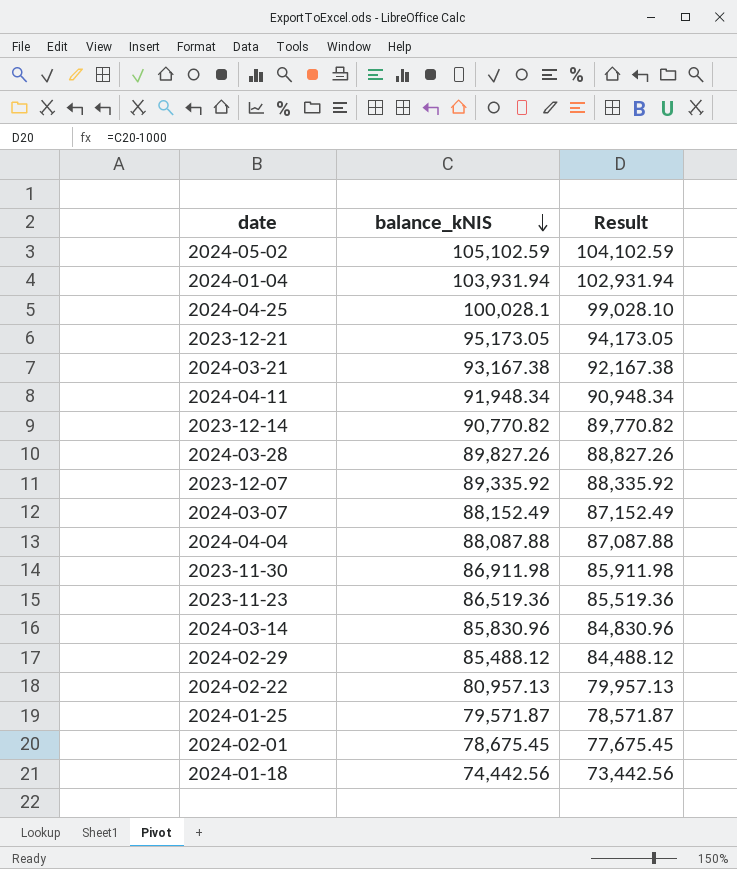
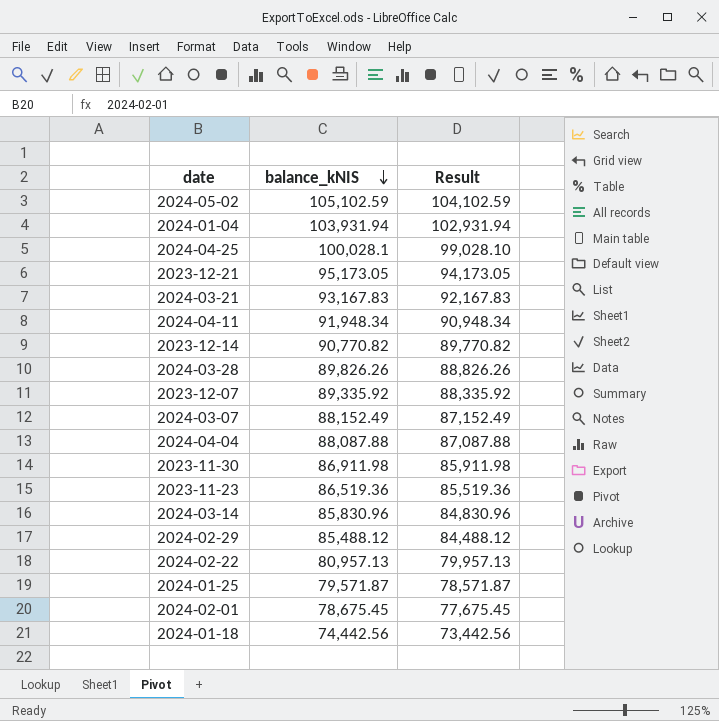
2024-03-21 | balance_kNIS: 93,167.38 -> 93,167.83
2024-03-21 | Result: 92,167.38 -> 92,167.83
2024-03-28 | balance_kNIS: 89,827.26 -> 89,826.26
2024-03-28 | Result: 88,827.26 -> 88,826.26

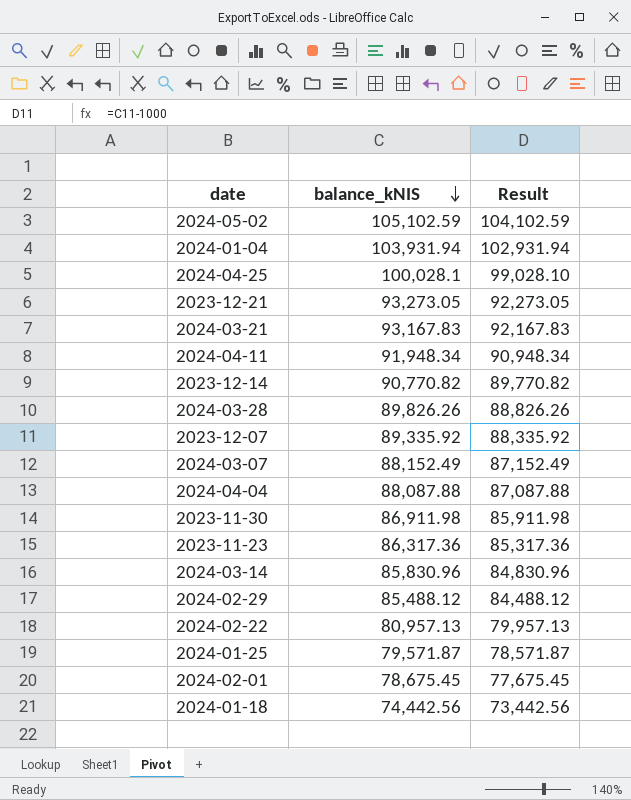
2023-12-21 | balance_kNIS: 95,173.05 -> 93,273.05
2023-12-21 | Result: 94,173.05 -> 92,273.05
2023-11-23 | balance_kNIS: 86,519.36 -> 86,317.36
2023-11-23 | Result: 85,519.36 -> 85,317.36

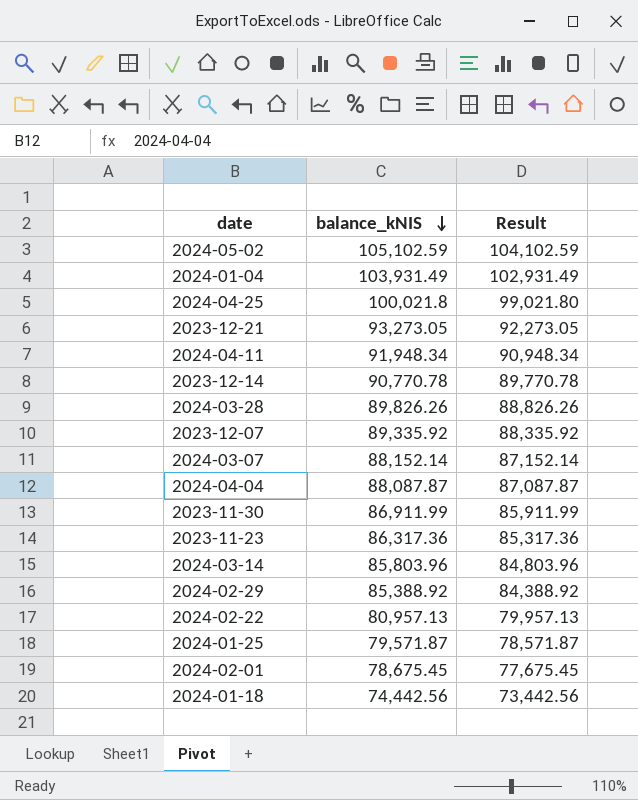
row 2024-03-21: 93,167.83 | 92,167.83 -> none
2024-01-04 | balance_kNIS: 103,931.94 -> 103,931.49
2024-01-04 | Result: 102,931.94 -> 102,931.49
2024-04-25 | balance_kNIS: 100,028.1 -> 100,021.8
2024-04-25 | Result: 99,028.10 -> 99,021.80
2023-12-14 | balance_kNIS: 90,770.82 -> 90,770.78
2023-12-14 | Result: 89,770.82 -> 89,770.78
2024-03-07 | balance_kNIS: 88,152.49 -> 88,152.14
2024-03-07 | Result: 87,152.49 -> 87,152.14
2024-04-04 | balance_kNIS: 88,087.88 -> 88,087.87
2024-04-04 | Result: 87,087.88 -> 87,087.87
2023-11-30 | balance_kNIS: 86,911.98 -> 86,911.99
2023-11-30 | Result: 85,911.98 -> 85,911.99
2024-03-14 | balance_kNIS: 85,830.96 -> 85,803.96
2024-03-14 | Result: 84,830.96 -> 84,803.96
2024-02-29 | balance_kNIS: 85,488.12 -> 85,388.92
2024-02-29 | Result: 84,488.12 -> 84,388.92

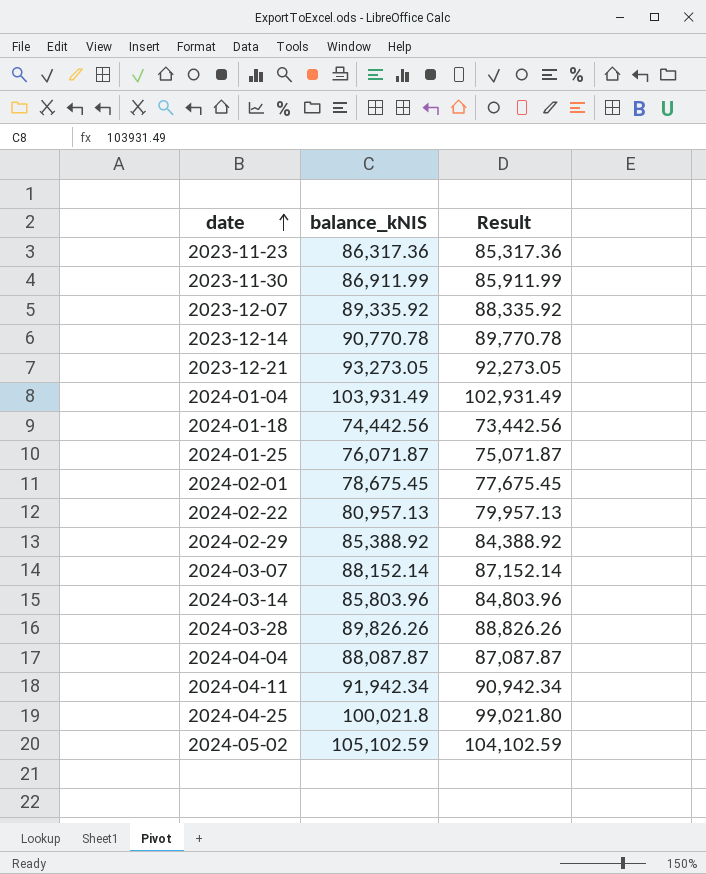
row order: balance_kNIS descending -> date ascending
2024-01-25 | balance_kNIS: 79,571.87 -> 76,071.87
2024-01-25 | Result: 78,571.87 -> 75,071.87
2024-04-11 | balance_kNIS: 91,948.34 -> 91,942.34
2024-04-11 | Result: 90,948.34 -> 90,942.34

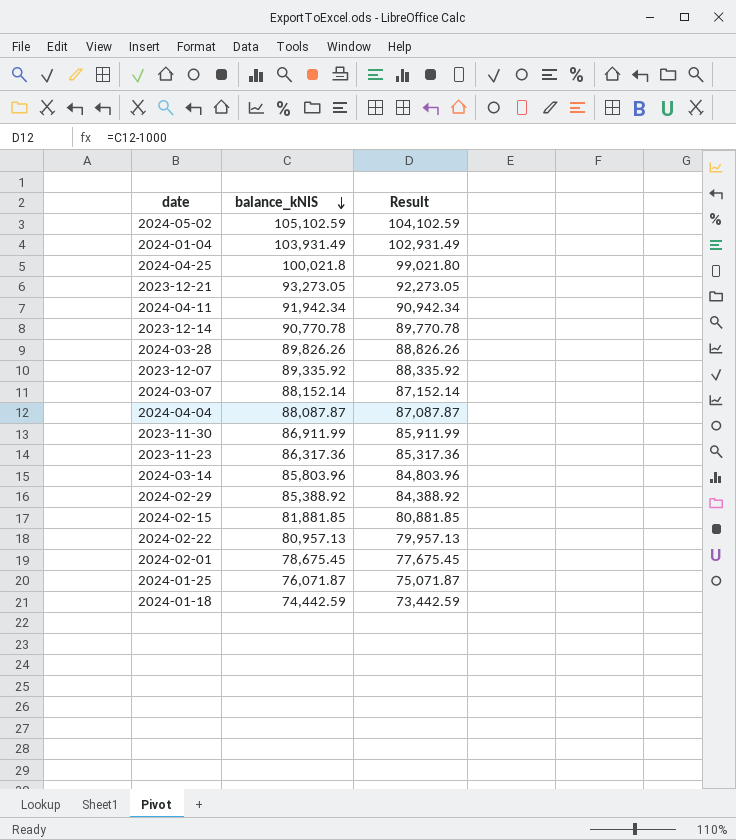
row order: date ascending -> balance_kNIS descending
row 2024-02-15: none -> 81,881.85 | 80,881.85
2024-01-18 | balance_kNIS: 74,442.56 -> 74,442.59
2024-01-18 | Result: 73,442.56 -> 73,442.59

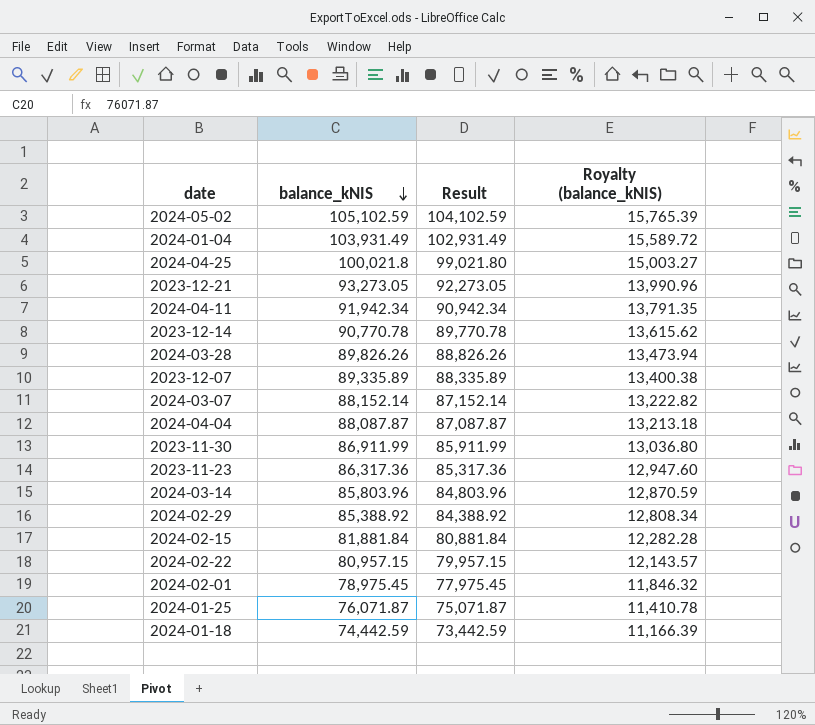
column Royalty (balance_kNIS) | formula: none -> [balance_kNIS] * 0.15
2023-12-07 | balance_kNIS: 89,335.92 -> 89,335.89
2023-12-07 | Result: 88,335.92 -> 88,335.89
2024-02-15 | balance_kNIS: 81,881.85 -> 81,881.84
2024-02-15 | Result: 80,881.85 -> 80,881.84
2024-02-22 | balance_kNIS: 80,957.13 -> 80,957.15
2024-02-22 | Result: 79,957.13 -> 79,957.15
2024-02-01 | balance_kNIS: 78,675.45 -> 78,975.45
2024-02-01 | Result: 77,675.45 -> 77,975.45

